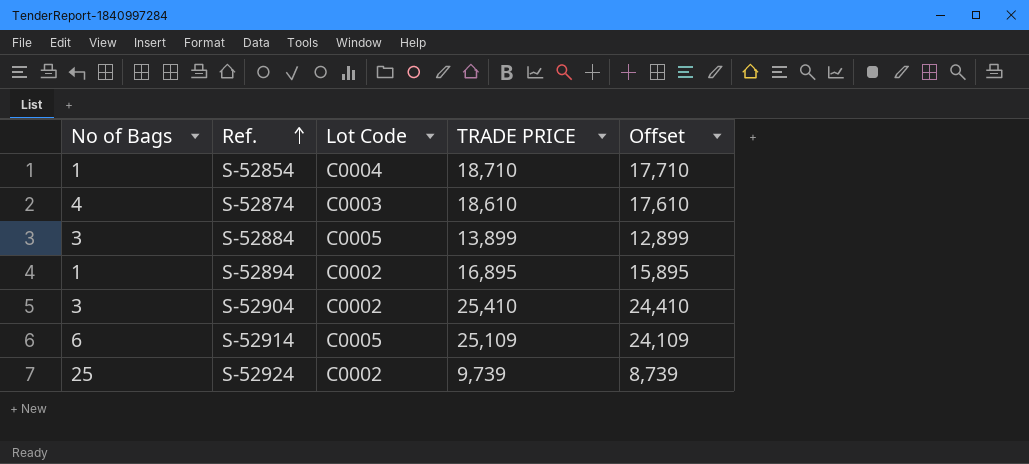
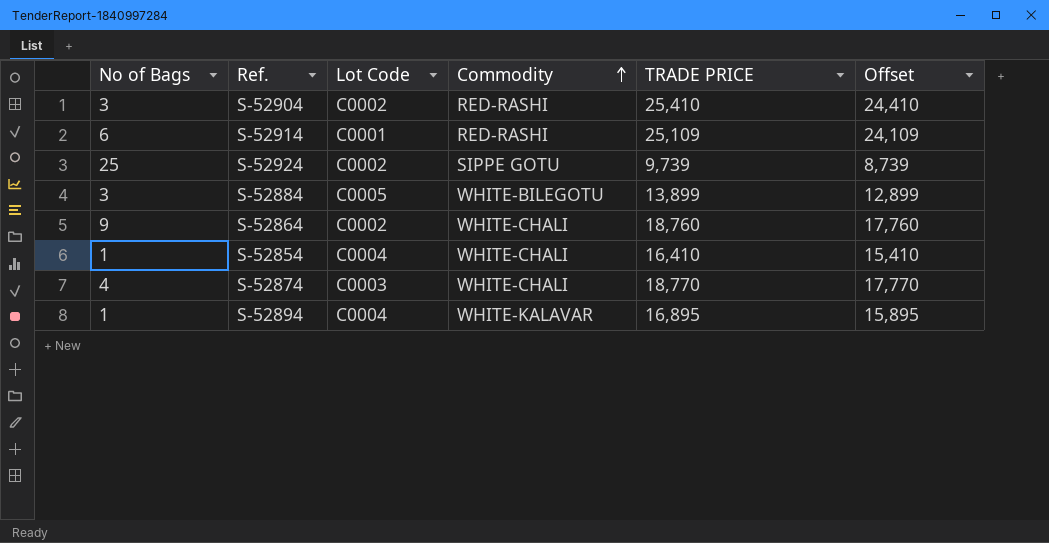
row order: Ref. ascending -> Commodity ascending
column Commodity | position: none -> 4
S-52914 | Lot Code: C0005 -> C0001
row S-52864: none -> 9 | C0002 | WHITE-CHALI | 18,760 | 17,760
S-52854 | TRADE PRICE: 18,710 -> 16,410
S-52854 | Offset: 17,710 -> 15,410
S-52874 | TRADE PRICE: 18,610 -> 18,770
S-52874 | Offset: 17,610 -> 17,770
S-52894 | Lot Code: C0002 -> C0004

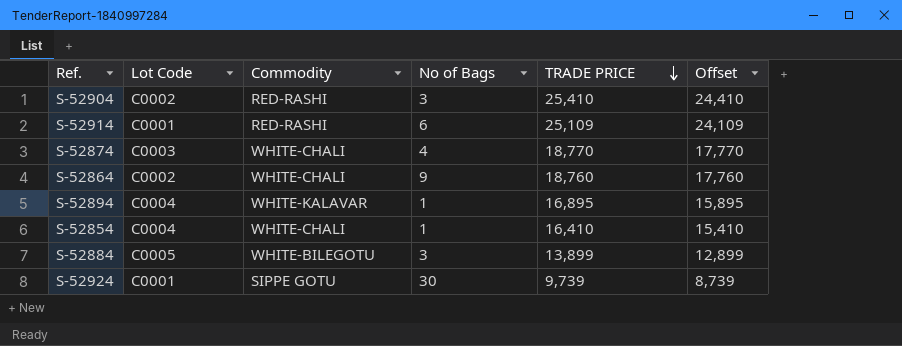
row order: Commodity ascending -> TRADE PRICE descending
column No of Bags | position: 1 -> 4
S-52924 | Lot Code: C0002 -> C0001
S-52924 | No of Bags: 25 -> 30

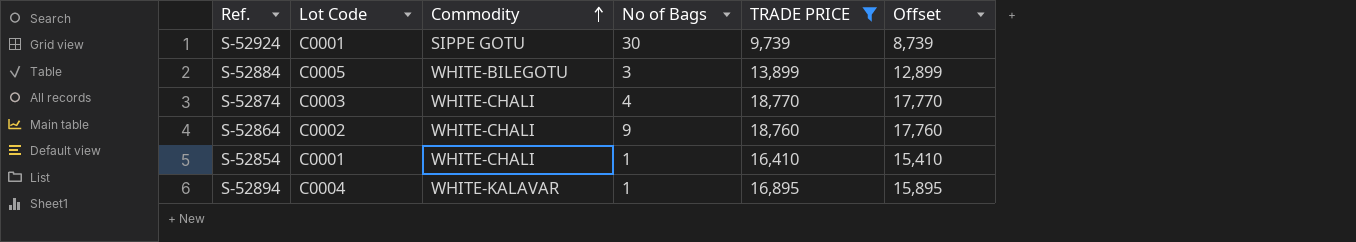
filter: none -> TRADE PRICE <= 18,770
row order: TRADE PRICE descending -> Commodity ascending
S-52854 | Lot Code: C0004 -> C0001

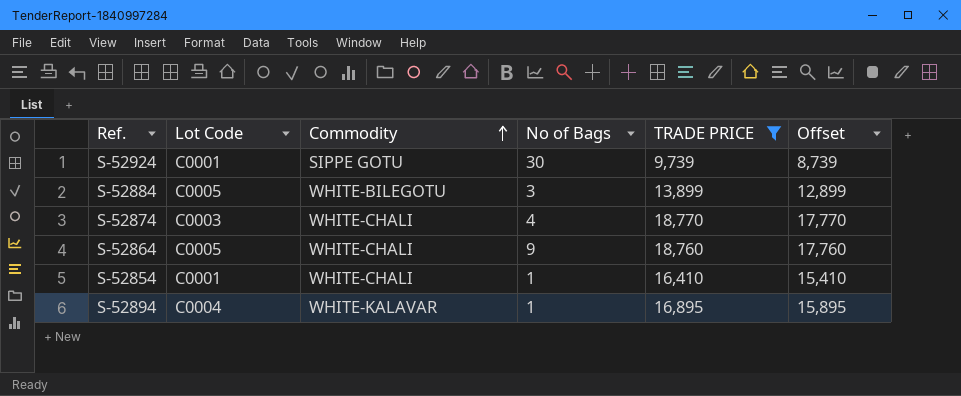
S-52864 | Lot Code: C0002 -> C0005

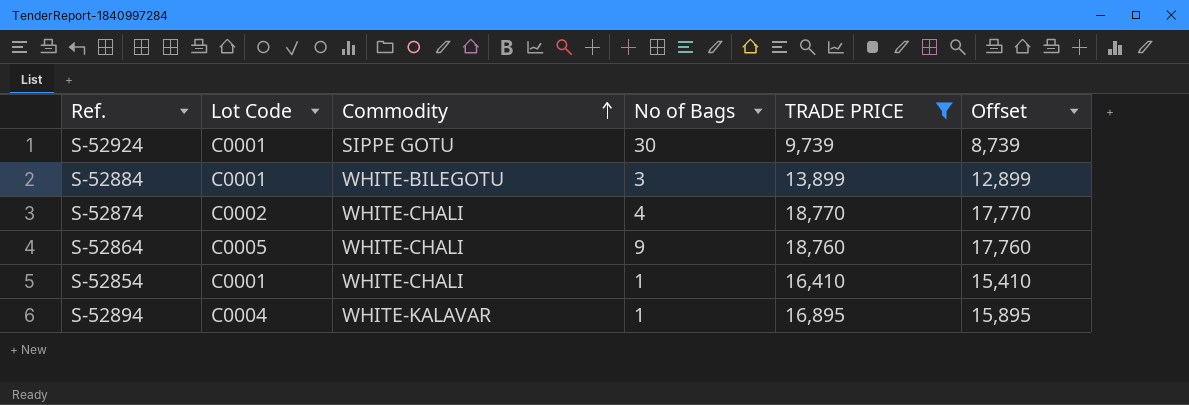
S-52884 | Lot Code: C0005 -> C0001
S-52874 | Lot Code: C0003 -> C0002

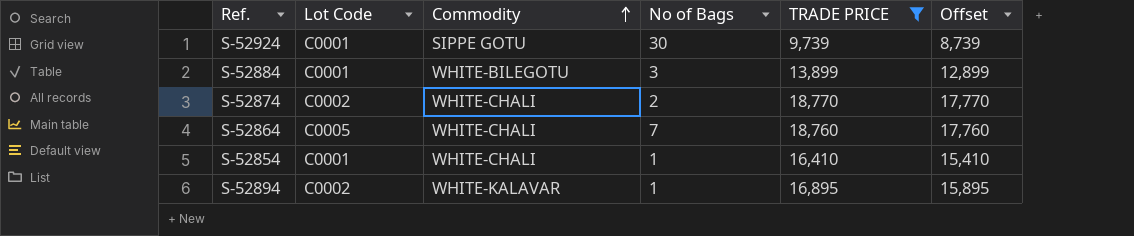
S-52874 | No of Bags: 4 -> 2
S-52864 | No of Bags: 9 -> 7
S-52894 | Lot Code: C0004 -> C0002

